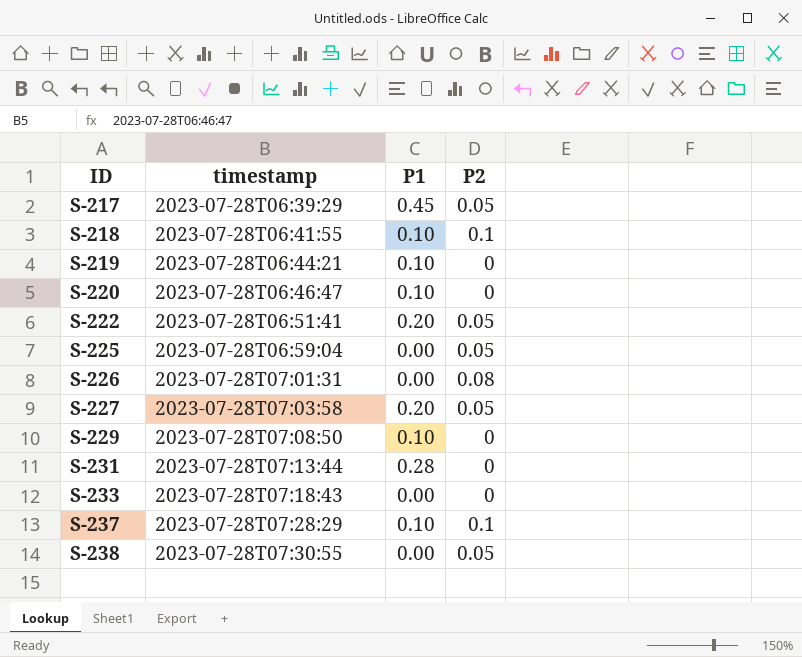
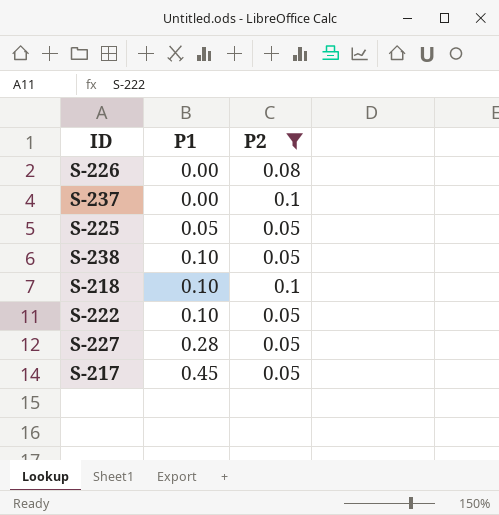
filter: none -> P2 != 0
row order: ID ascending -> P1 ascending
column timestamp | position: 2 -> none
S-237 | P1: 0.10 -> 0.00
S-225 | P1: 0.00 -> 0.05
S-238 | P1: 0.00 -> 0.10
S-222 | P1: 0.20 -> 0.10
S-227 | P1: 0.20 -> 0.28

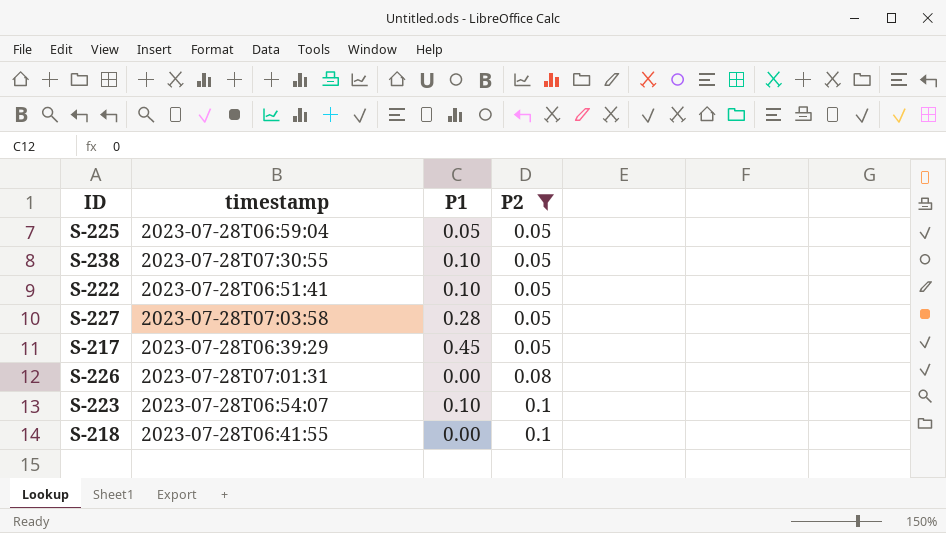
row order: P1 ascending -> P2 ascending
column timestamp | position: none -> 2
row S-237: 0.00 | 0.1 -> none
row S-223: none -> 2023-07-28T06:54:07 | 0.10 | 0.1
S-218 | P1: 0.10 -> 0.00

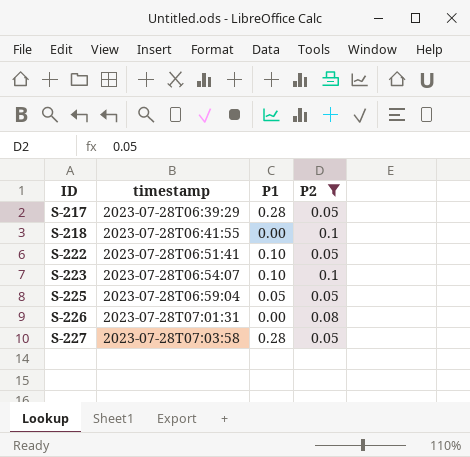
row order: P2 ascending -> ID ascending
row S-238: 2023-07-28T07:30:55 | 0.10 | 0.05 -> none
S-217 | P1: 0.45 -> 0.28

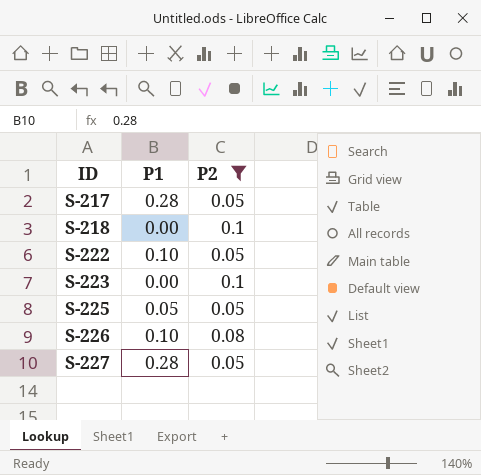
column timestamp | position: 2 -> none
S-223 | P1: 0.10 -> 0.00
S-226 | P1: 0.00 -> 0.10

